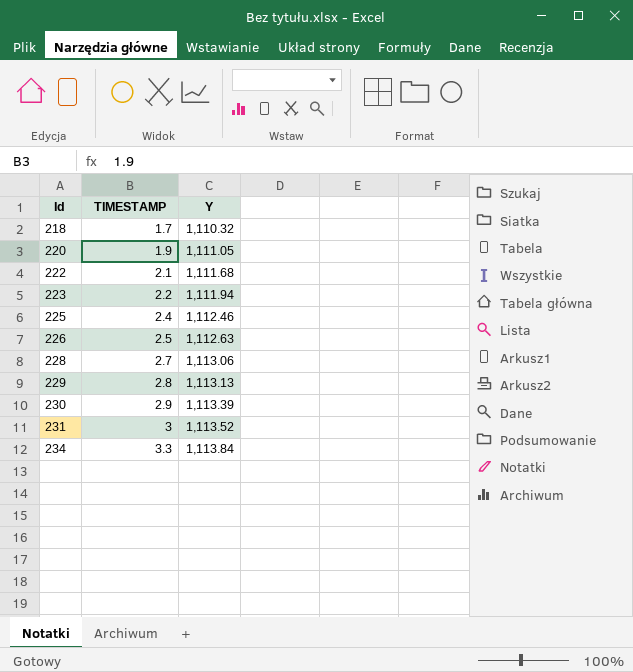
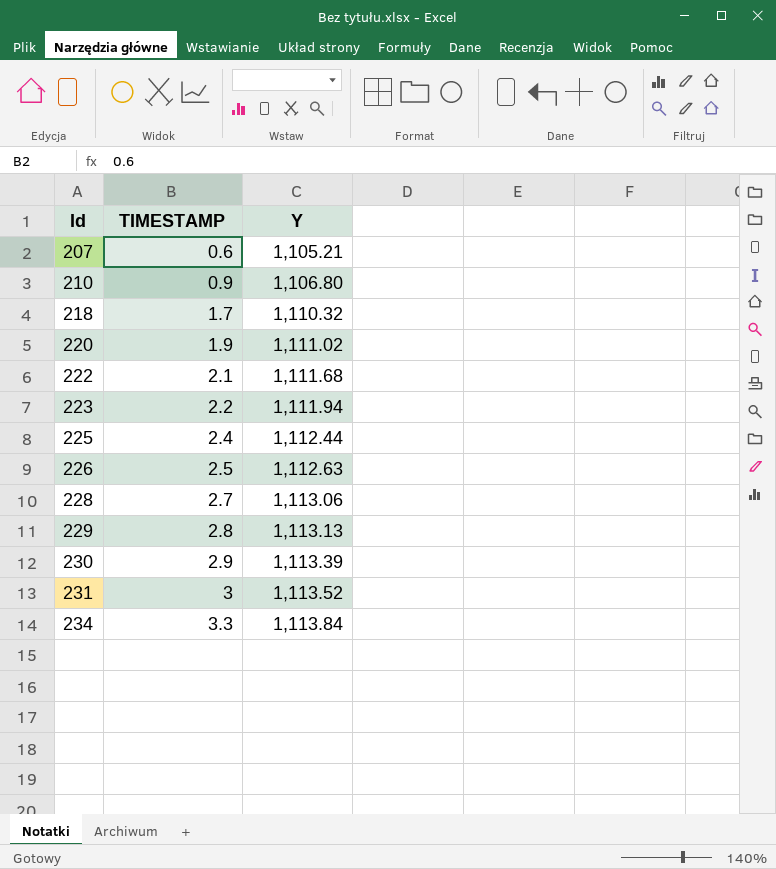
row 207: none -> 0.6 | 1,105.21
row 210: none -> 0.9 | 1,106.80
220 | Y: 1,111.05 -> 1,111.02
225 | Y: 1,112.46 -> 1,112.44

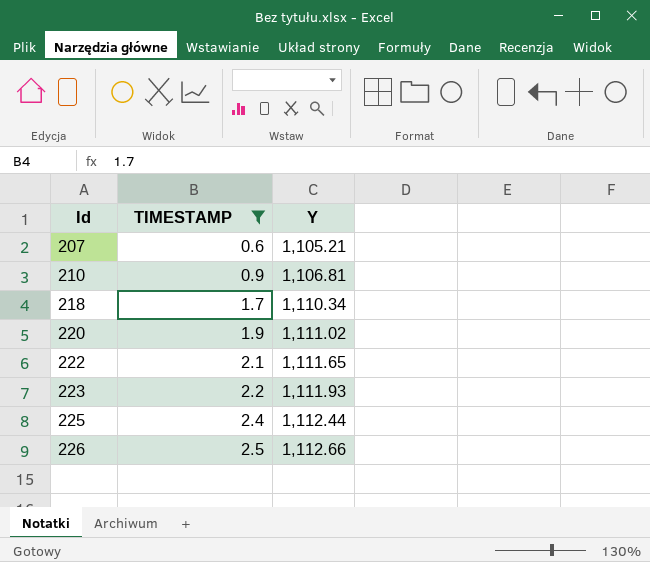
filter: none -> TIMESTAMP <= 2.5
210 | Y: 1,106.80 -> 1,106.81
218 | Y: 1,110.32 -> 1,110.34
222 | Y: 1,111.68 -> 1,111.65
223 | Y: 1,111.94 -> 1,111.93
226 | Y: 1,112.63 -> 1,112.66

